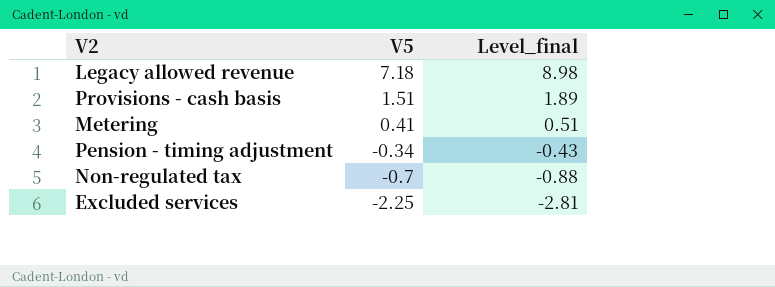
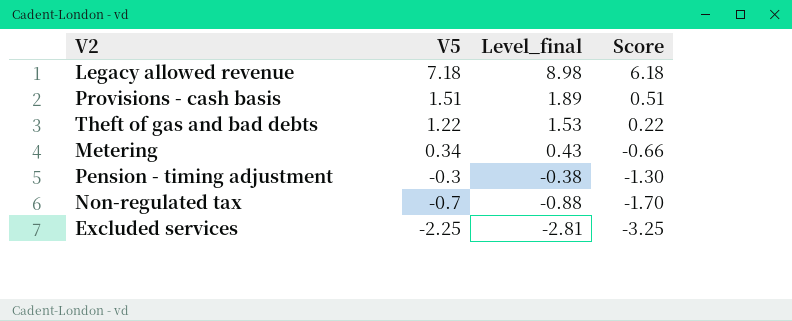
column Score | formula: none -> [V5] - 1
row Theft of gas and bad debts: none -> 1.22 | 1.53 | 0.22
Metering | V5: 0.41 -> 0.34
Metering | Level_final: 0.51 -> 0.43
Pension - timing adjustment | V5: -0.34 -> -0.3
Pension - timing adjustment | Level_final: -0.43 -> -0.38

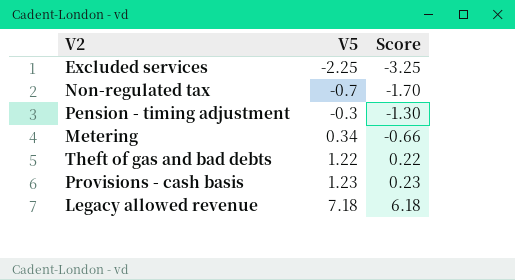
row order: V5 descending -> V5 ascending
column Level_final | formula: [V5] * 1.25 -> none
Provisions - cash basis | V5: 1.51 -> 1.23
Provisions - cash basis | Score: 0.51 -> 0.23

